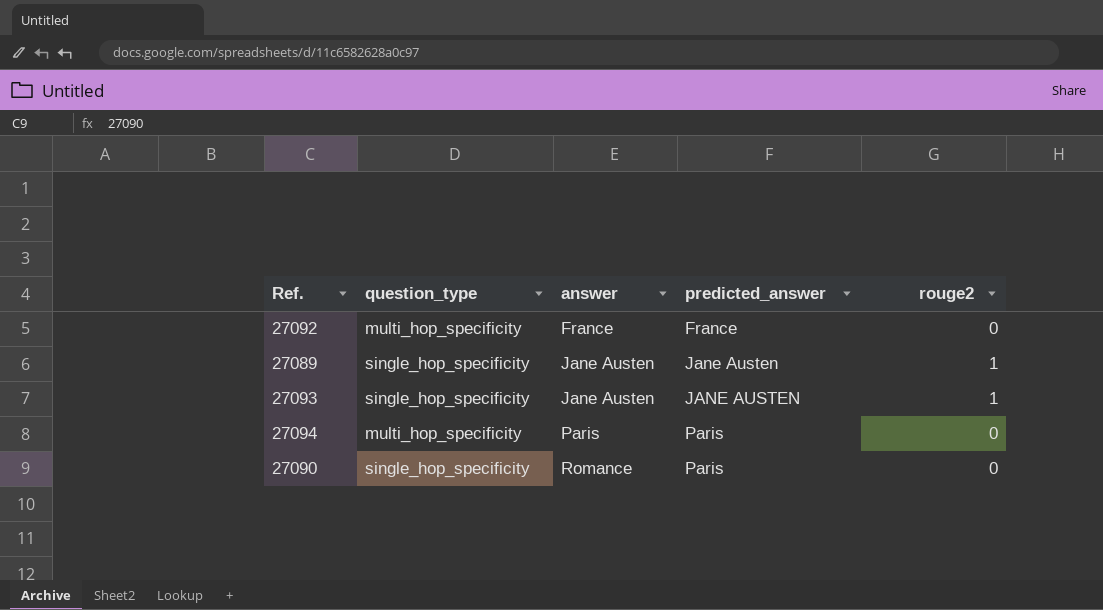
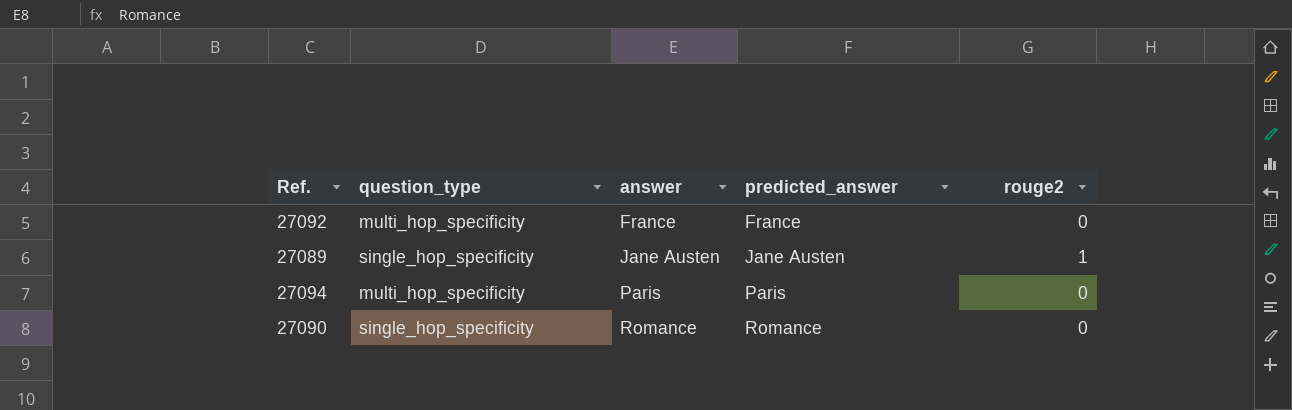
row 27093: single_hop_specificity | Jane Austen | JANE AUSTEN | 1 -> none
27090 | predicted_answer: Paris -> Romance

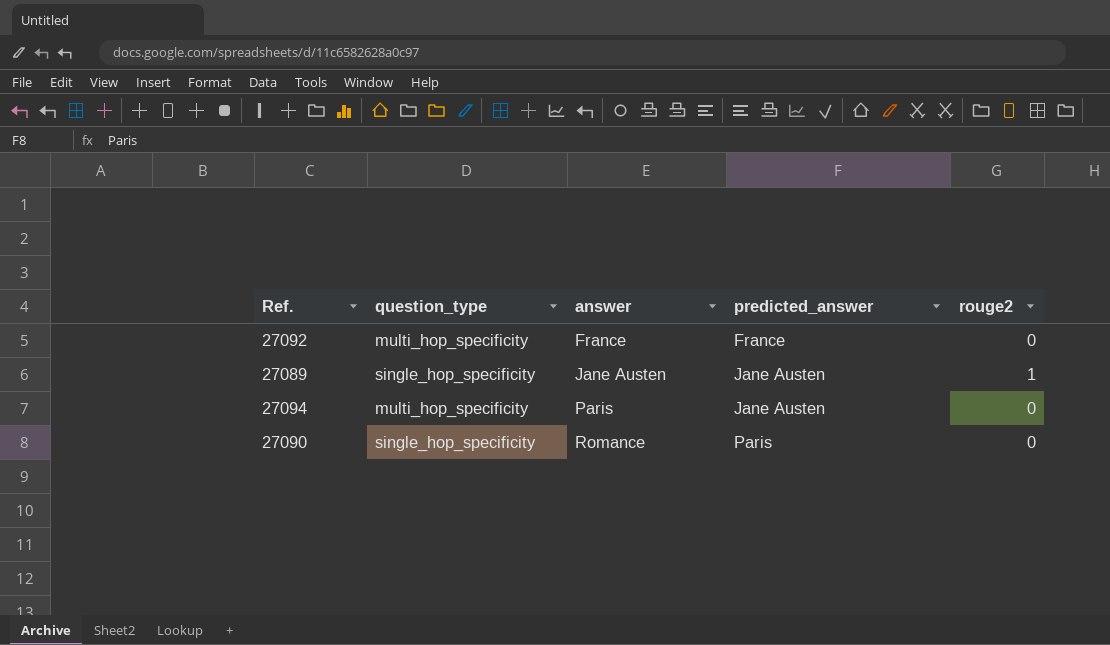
27094 | predicted_answer: Paris -> Jane Austen
27090 | predicted_answer: Romance -> Paris

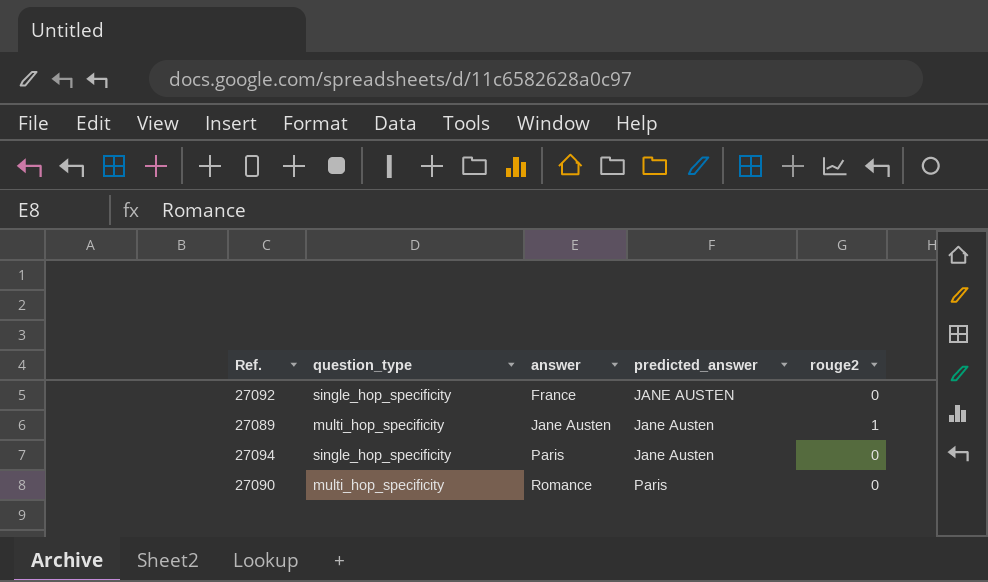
27092 | question_type: multi_hop_specificity -> single_hop_specificity
27092 | predicted_answer: France -> JANE AUSTEN
27089 | question_type: single_hop_specificity -> multi_hop_specificity
27094 | question_type: multi_hop_specificity -> single_hop_specificity
27090 | question_type: single_hop_specificity -> multi_hop_specificity

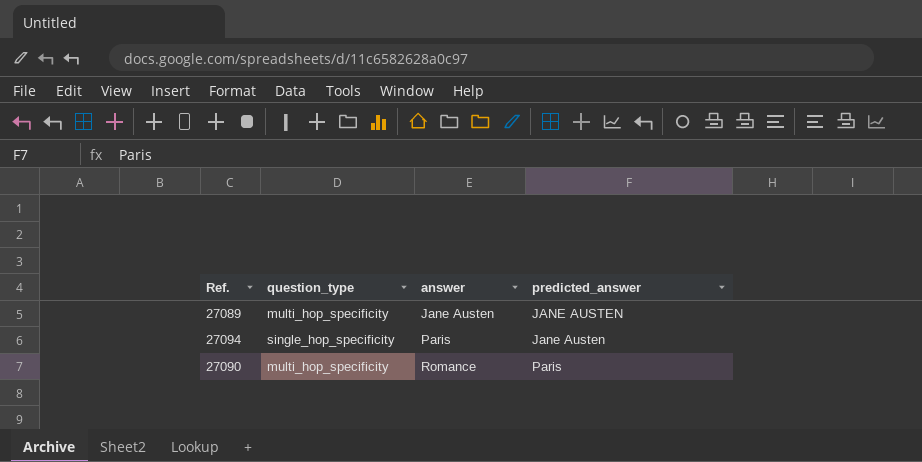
column rouge2 | position: 5 -> none
row 27092: single_hop_specificity | France | JANE AUSTEN | 0 -> none
27089 | predicted_answer: Jane Austen -> JANE AUSTEN

